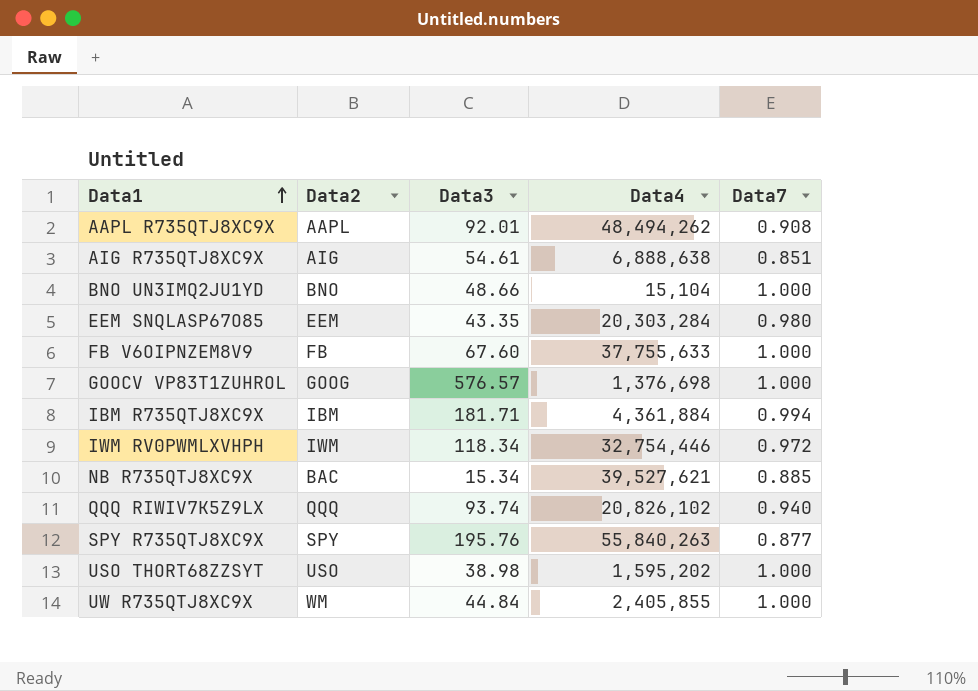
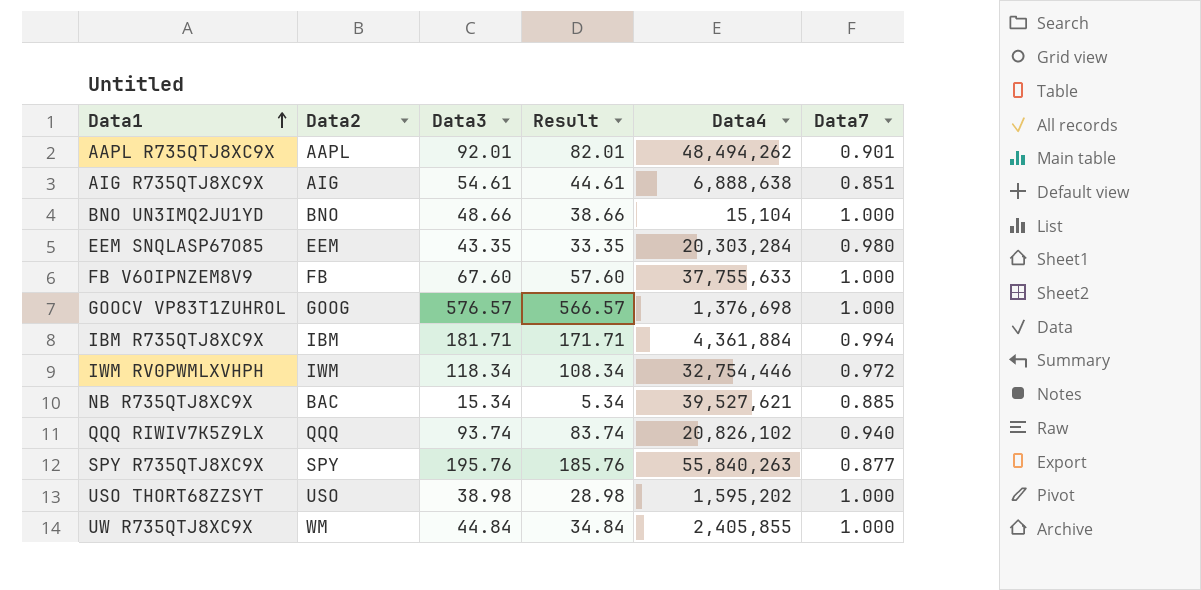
column Result | formula: none -> [Data3] - 10
AAPL R735QTJ8XC9X | Data7: 0.908 -> 0.901

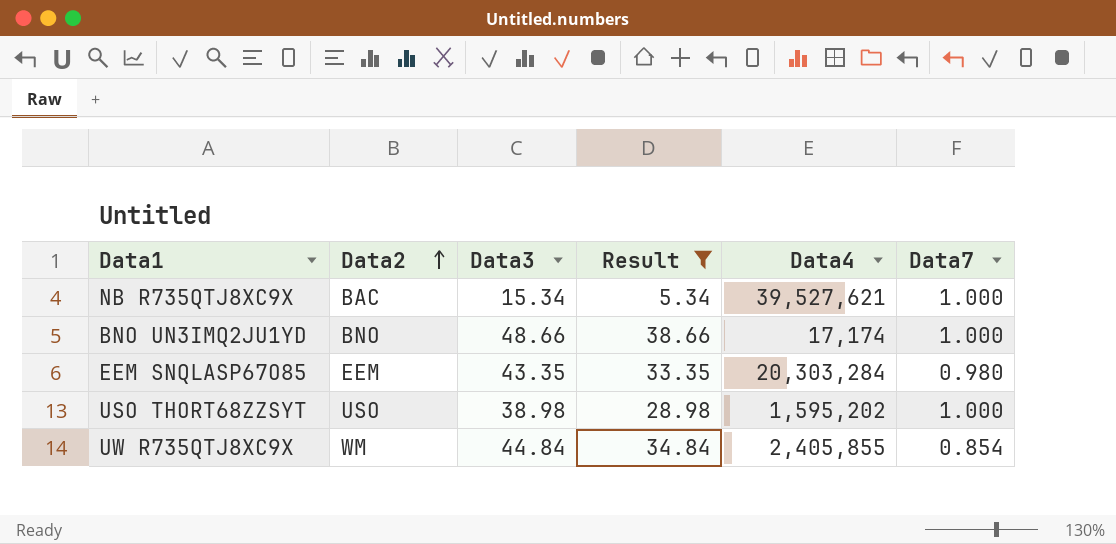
filter: none -> Result <= 38.66
row order: Data1 ascending -> Data2 ascending
NB R735QTJ8XC9X | Data7: 0.885 -> 1.000
BNO UN3IMQ2JU1YD | Data4: 15,104 -> 17,174
UW R735QTJ8XC9X | Data7: 1.000 -> 0.854

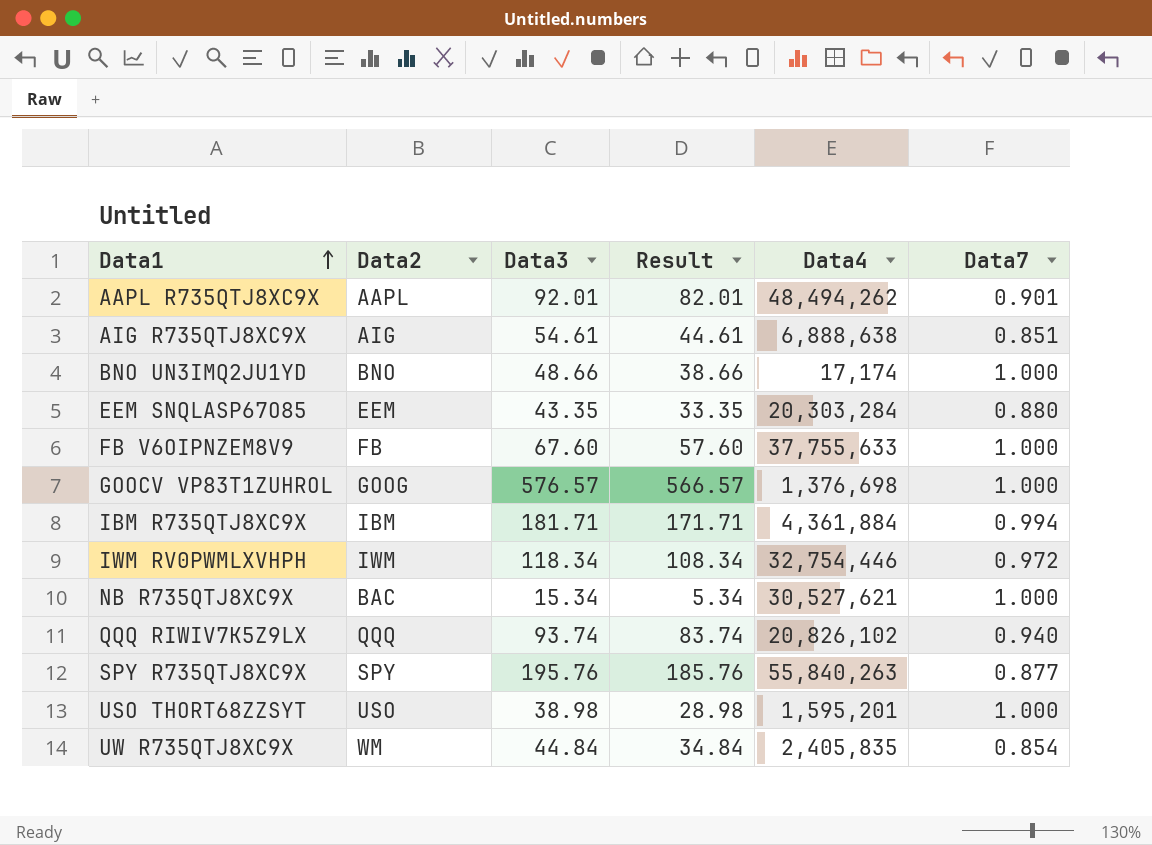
filter: Result <= 38.66 -> none
row order: Data2 ascending -> Data1 ascending
EEM SNQLASP67O85 | Data7: 0.980 -> 0.880
NB R735QTJ8XC9X | Data4: 39,527,621 -> 30,527,621
USO THORT68ZZSYT | Data4: 1,595,202 -> 1,595,201
UW R735QTJ8XC9X | Data4: 2,405,855 -> 2,405,835

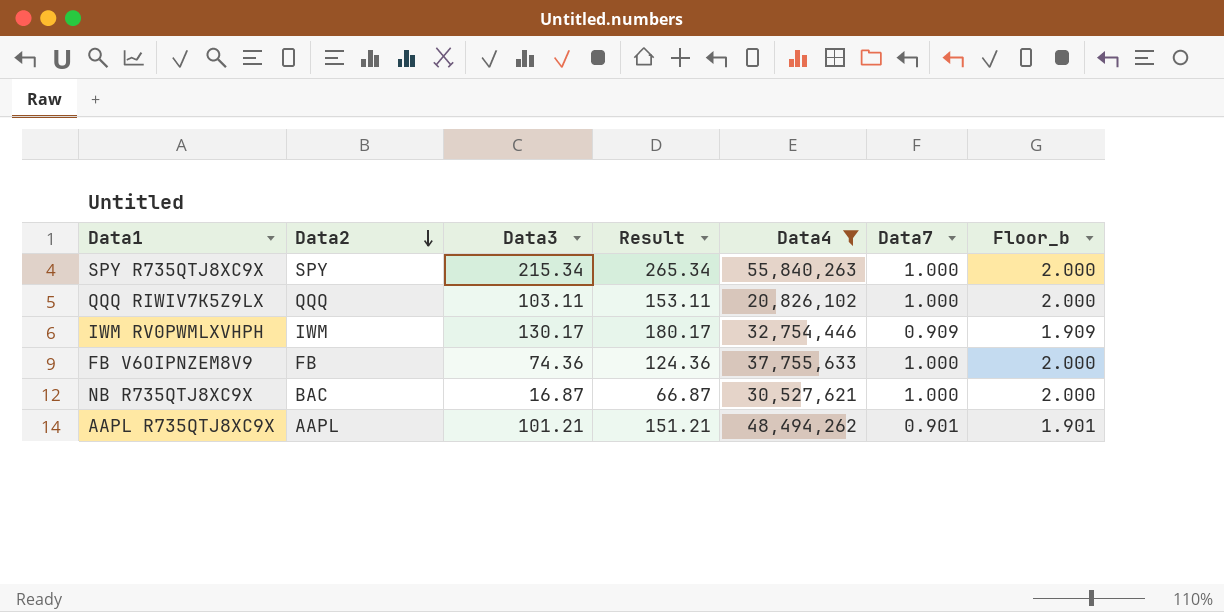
filter: none -> Data4 >= 20,826,102
row order: Data1 ascending -> Data2 descending
column Result | formula: [Data3] - 10 -> [Data3] + 50
column Floor_b | formula: none -> [Data7] + 1
SPY R735QTJ8XC9X | Data3: 195.76 -> 215.34
SPY R735QTJ8XC9X | Data7: 0.877 -> 1.000
QQQ RIWIV7K5Z9LX | Data3: 93.74 -> 103.11
QQQ RIWIV7K5Z9LX | Data7: 0.940 -> 1.000
IWM RV0PWMLXVHPH | Data3: 118.34 -> 130.17
IWM RV0PWMLXVHPH | Data7: 0.972 -> 0.909
FB V6OIPNZEM8V9 | Data3: 67.60 -> 74.36
NB R735QTJ8XC9X | Data3: 15.34 -> 16.87
AAPL R735QTJ8XC9X | Data3: 92.01 -> 101.21

